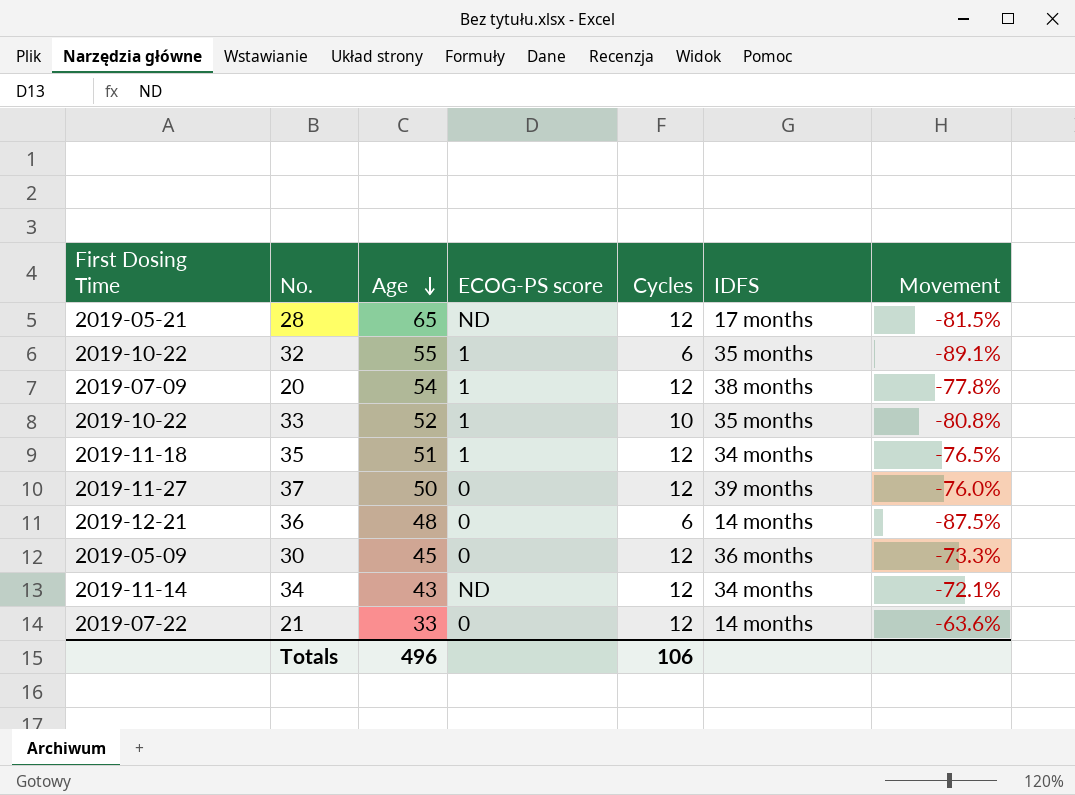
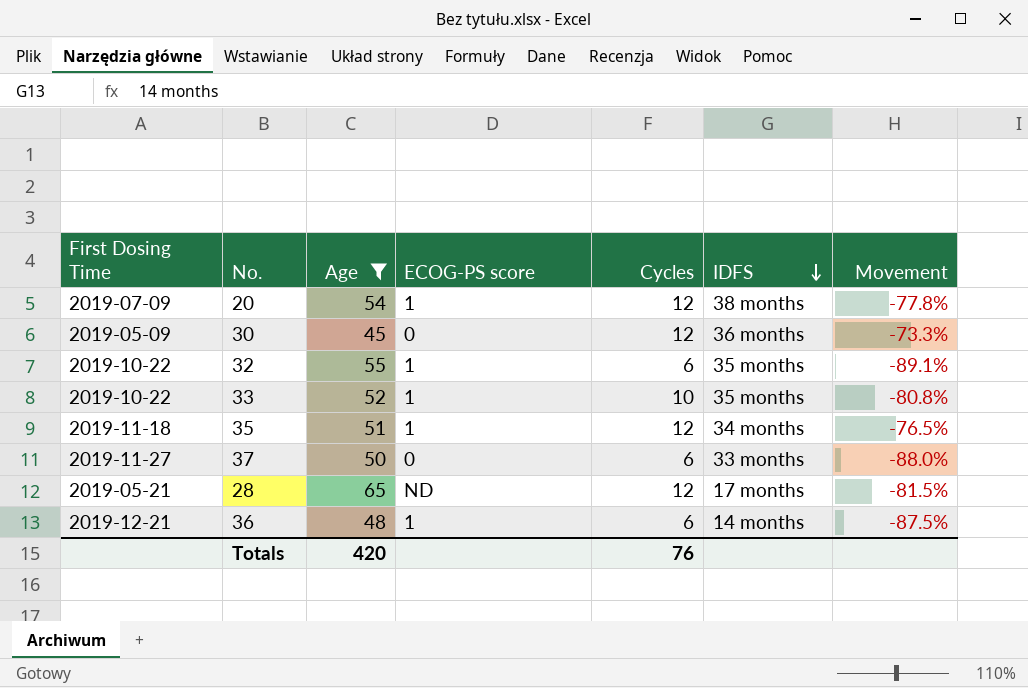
filter: none -> Age >= 45
row order: Age descending -> IDFS descending
37 | Cycles: 12 -> 6
37 | IDFS: 39 months -> 33 months
37 | Movement: -76.0% -> -88.0%
36 | ECOG-PS score: 0 -> 1
Totals | Age: 496 -> 420
Totals | Cycles: 106 -> 76

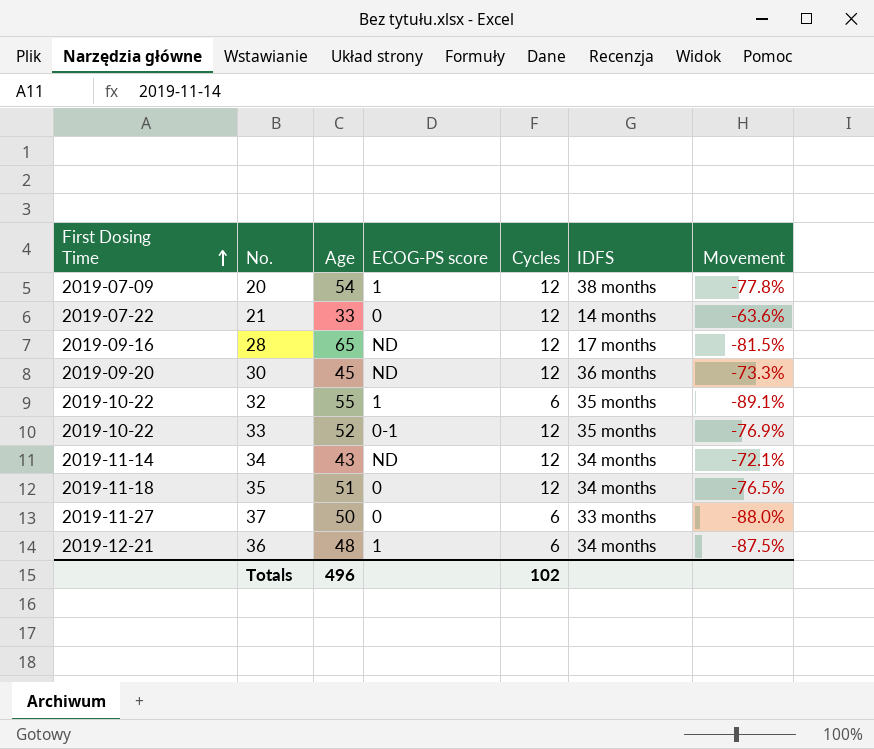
filter: Age >= 45 -> none
row order: IDFS descending -> First Dosing Time ascending
28 | First Dosing Time: 2019-05-21 -> 2019-09-16
30 | First Dosing Time: 2019-05-09 -> 2019-09-20
30 | ECOG-PS score: 0 -> ND
33 | ECOG-PS score: 1 -> 0-1
33 | Cycles: 10 -> 12
33 | Movement: -80.8% -> -76.9%
35 | ECOG-PS score: 1 -> 0
36 | IDFS: 14 months -> 34 months
Totals | Age: 420 -> 496
Totals | Cycles: 76 -> 102

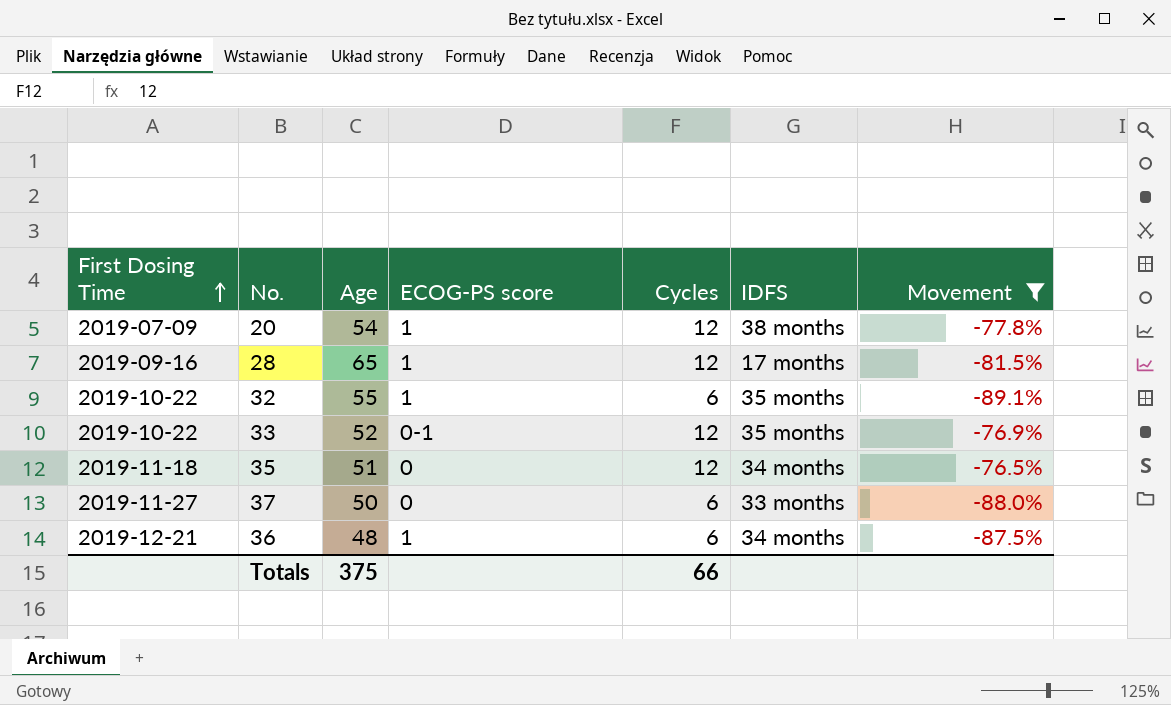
filter: none -> Movement <= -76.5%
28 | ECOG-PS score: ND -> 1
Totals | Age: 496 -> 375
Totals | Cycles: 102 -> 66

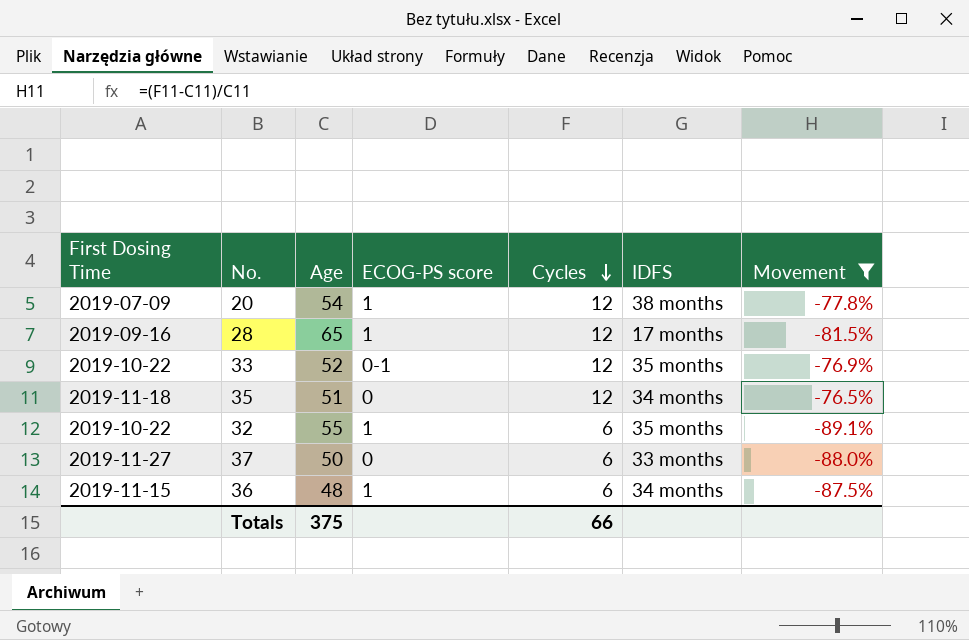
row order: First Dosing Time ascending -> Cycles descending
36 | First Dosing Time: 2019-12-21 -> 2019-11-15

